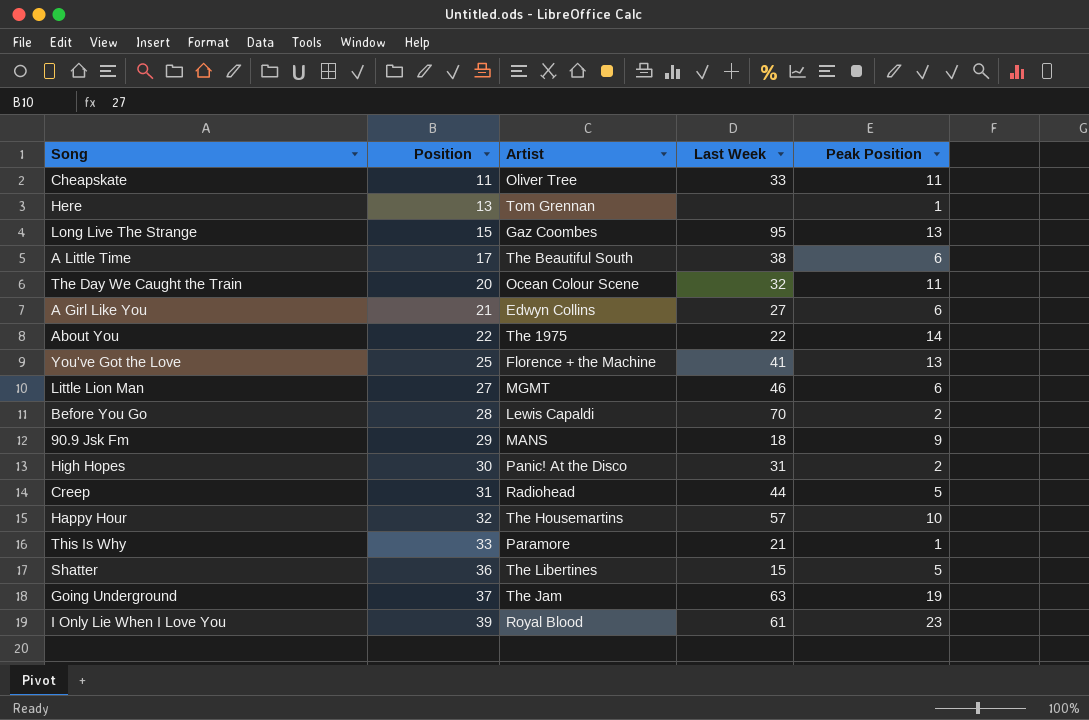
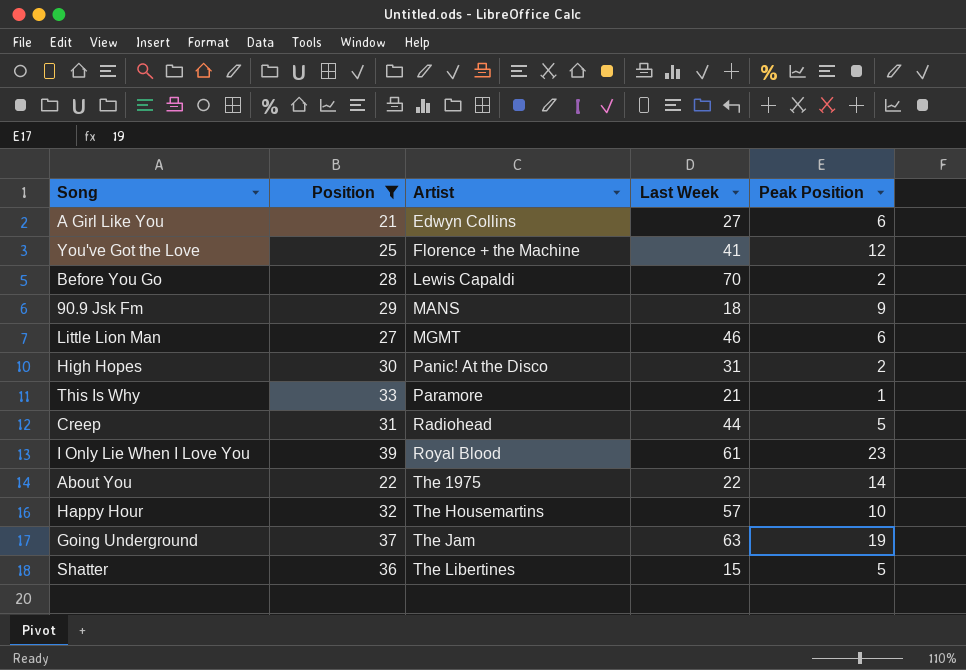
filter: none -> Position >= 21
row order: Position ascending -> Artist ascending
You've Got the Love | Peak Position: 13 -> 12

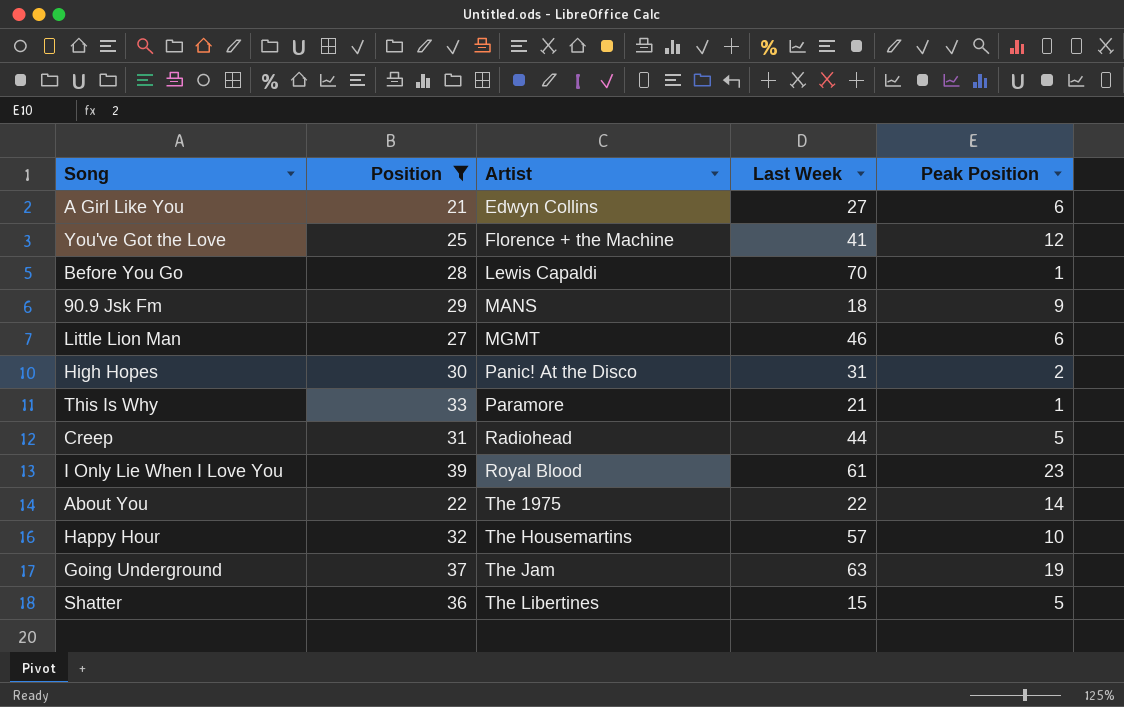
Before You Go | Peak Position: 2 -> 1

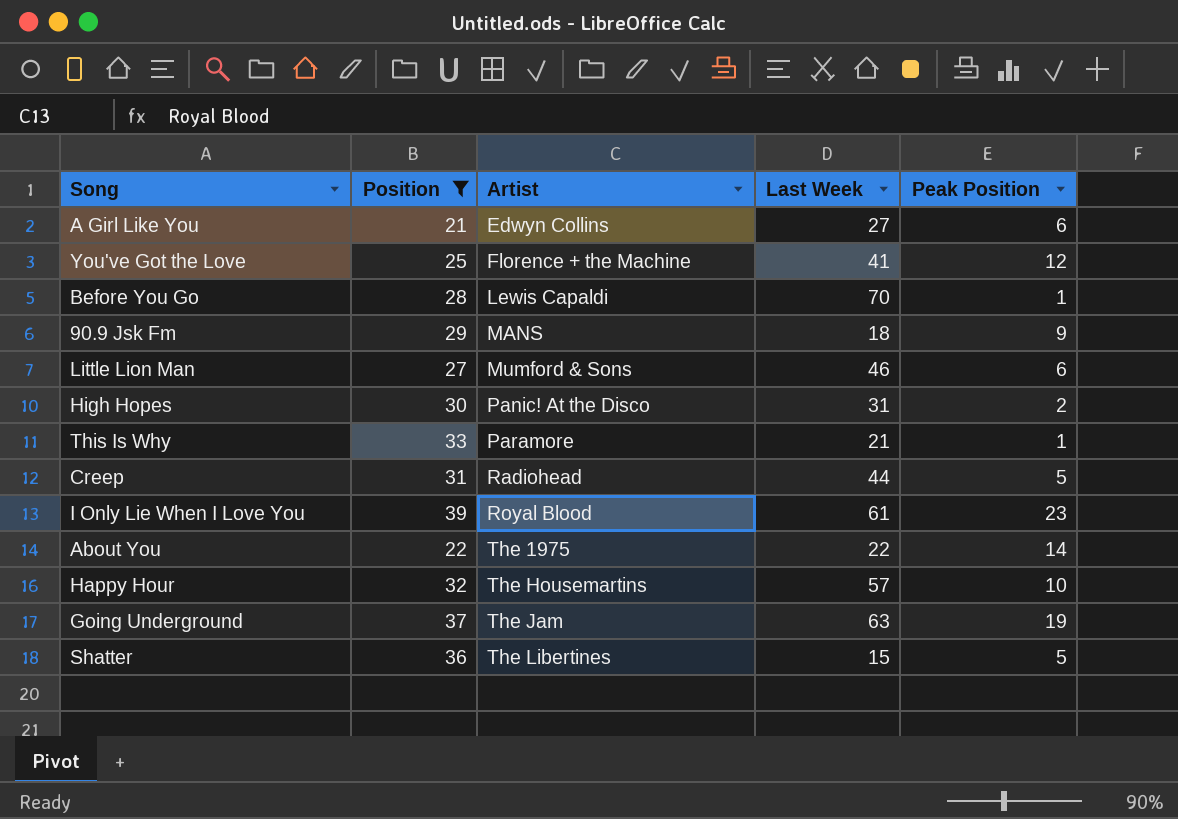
Little Lion Man | Artist: MGMT -> Mumford & Sons

